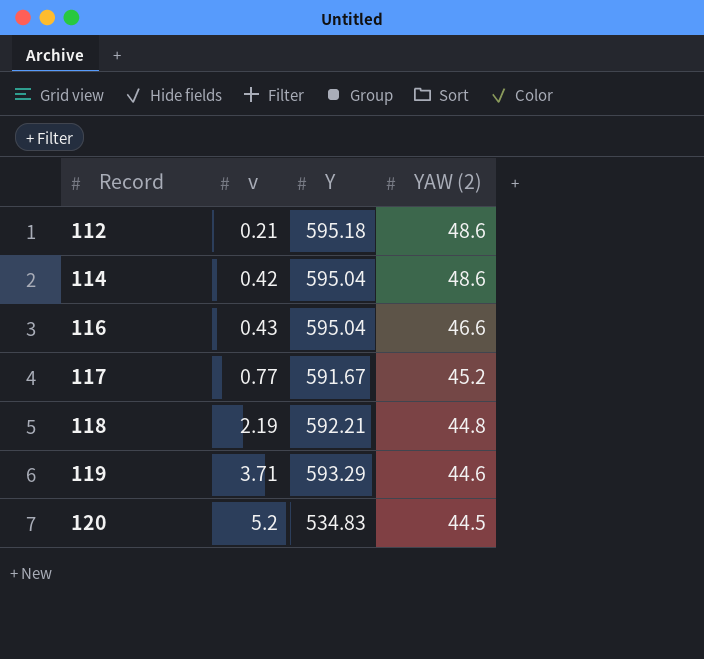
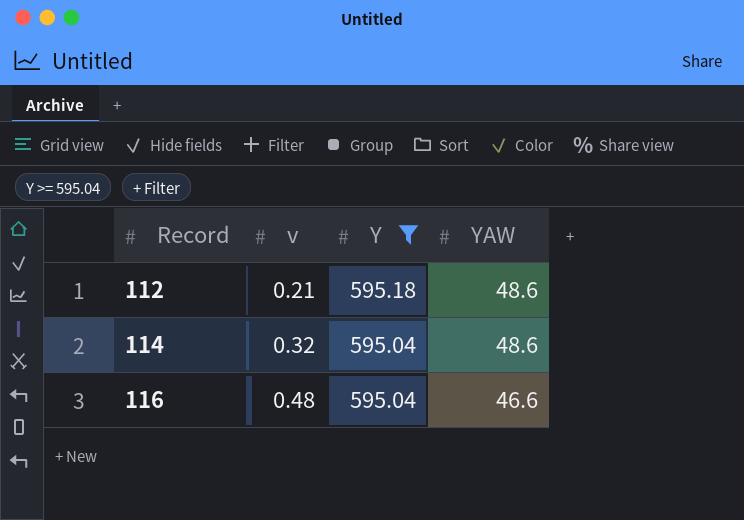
filter: none -> Y >= 595.04
column name: YAW (2) -> YAW
114 | v: 0.42 -> 0.32
116 | v: 0.43 -> 0.48

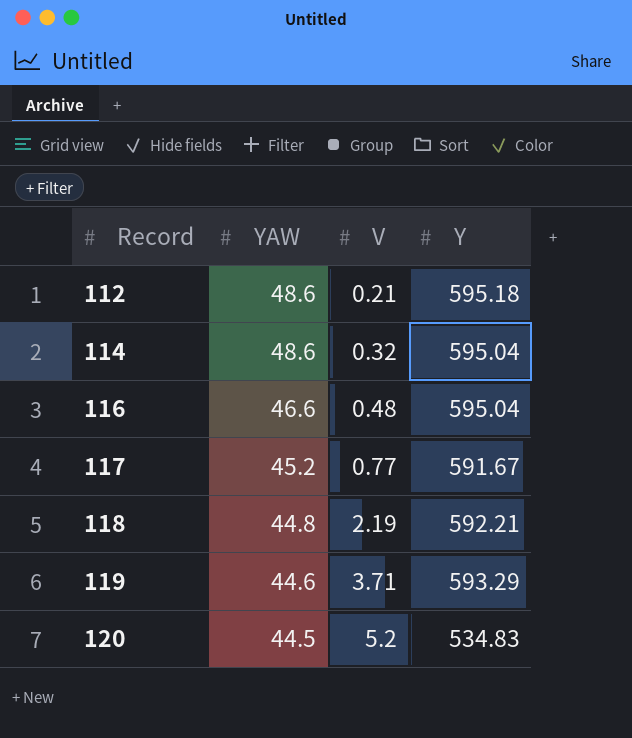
filter: Y >= 595.04 -> none
column YAW | position: 4 -> 2
column name: v -> V

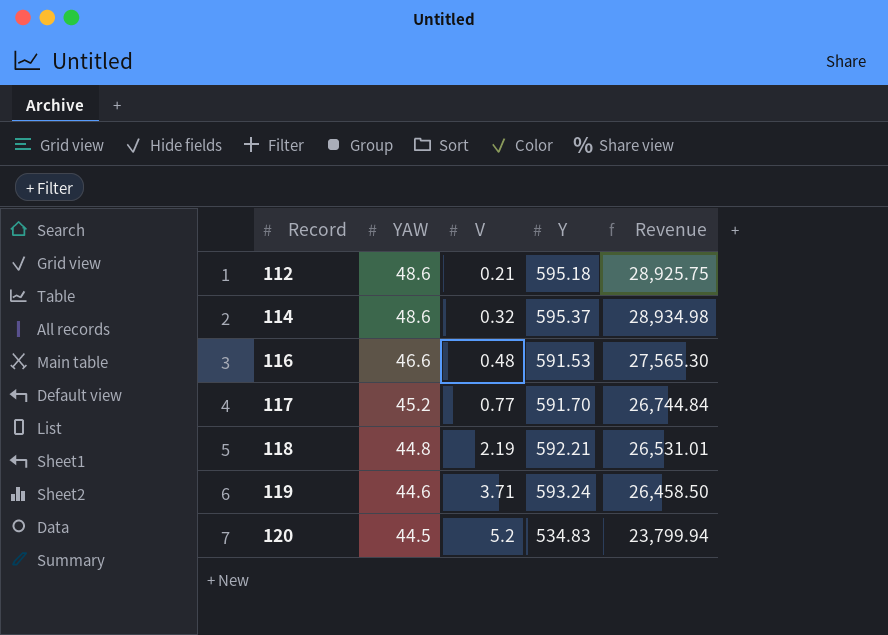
column Revenue | formula: none -> [YAW] * [Y]
114 | Y: 595.04 -> 595.37
116 | Y: 595.04 -> 591.53
117 | Y: 591.67 -> 591.70
119 | Y: 593.29 -> 593.24

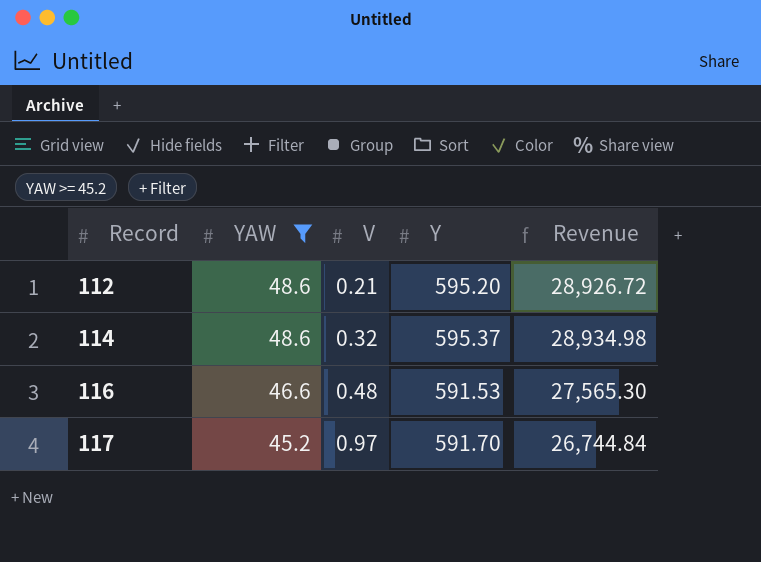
filter: none -> YAW >= 45.2
112 | Y: 595.18 -> 595.20
112 | Revenue: 28,925.75 -> 28,926.72
117 | V: 0.77 -> 0.97

